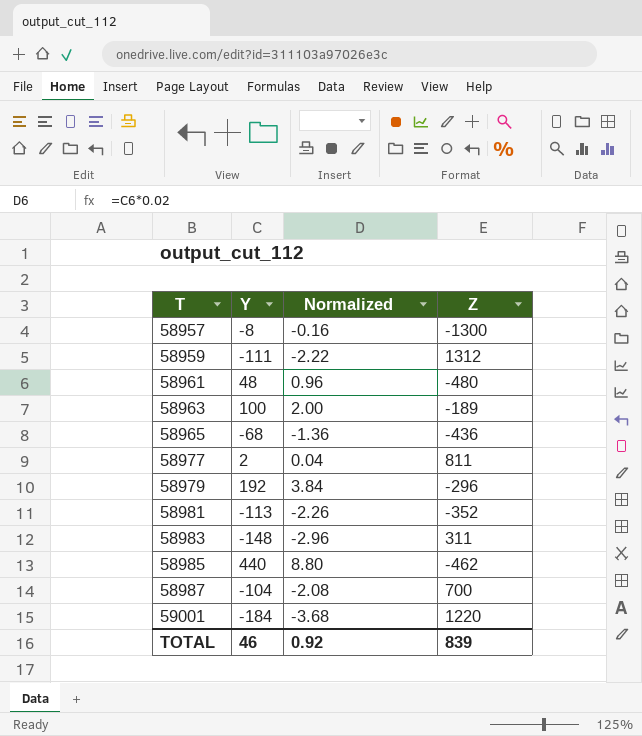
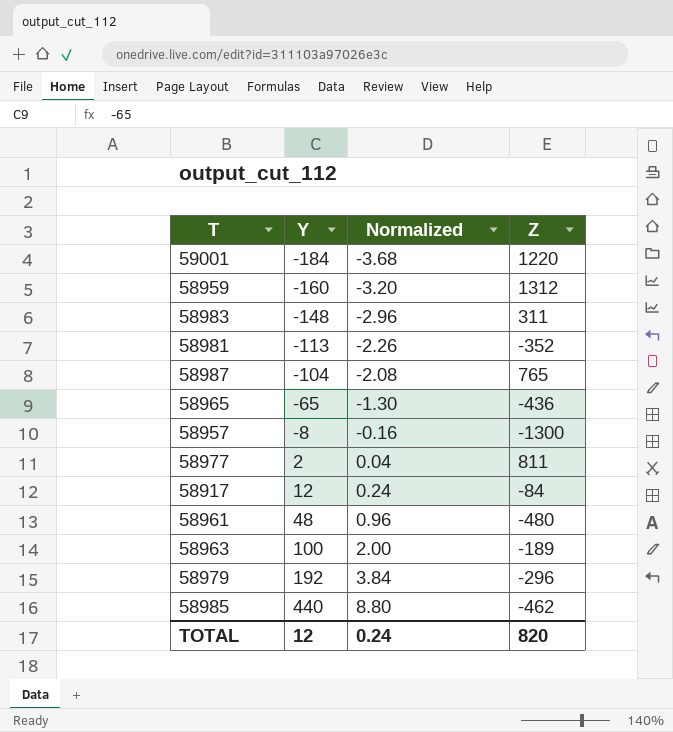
row order: T ascending -> Y ascending
58959 | Y: -111 -> -160
58959 | Normalized: -2.22 -> -3.20
58987 | Z: 700 -> 765
58965 | Y: -68 -> -65
58965 | Normalized: -1.36 -> -1.30
row 58917: none -> 12 | 0.24 | -84
TOTAL | Y: 46 -> 12
TOTAL | Normalized: 0.92 -> 0.24
TOTAL | Z: 839 -> 820

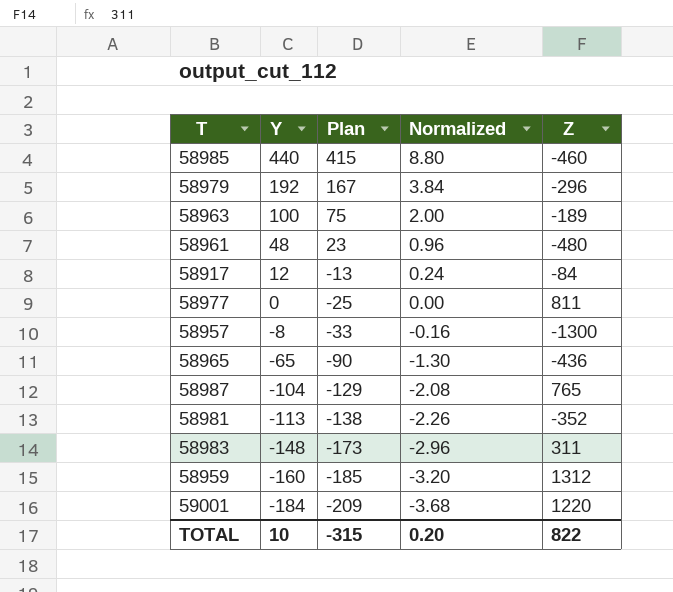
row order: Y ascending -> Y descending
column Plan | formula: none -> [Y] - 25
58985 | Z: -462 -> -460
58977 | Y: 2 -> 0
58977 | Normalized: 0.04 -> 0.00
TOTAL | Y: 12 -> 10
TOTAL | Normalized: 0.24 -> 0.20
TOTAL | Z: 820 -> 822

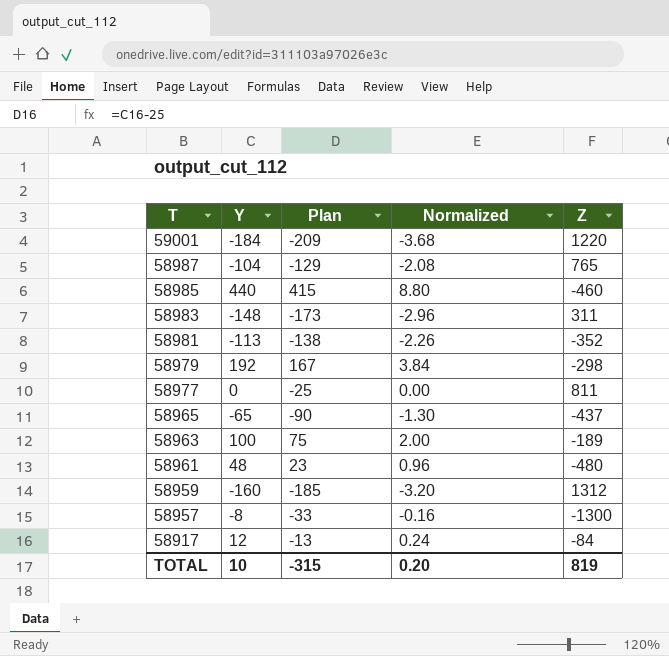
row order: Y descending -> T descending
58979 | Z: -296 -> -298
58965 | Z: -436 -> -437
TOTAL | Z: 822 -> 819

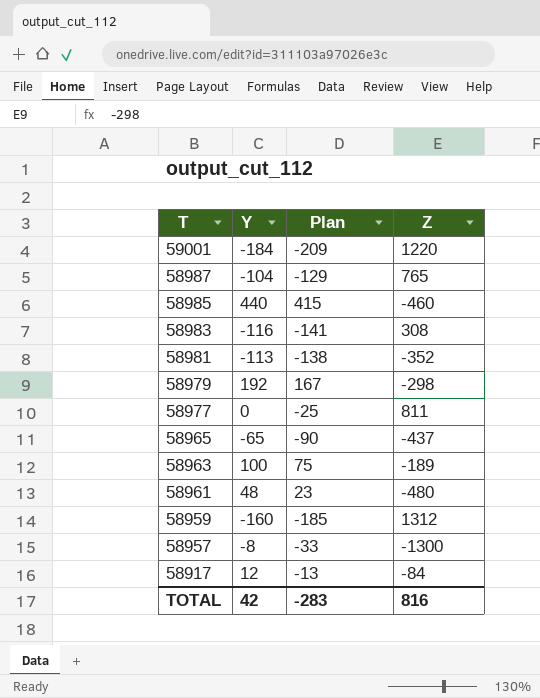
column Normalized | formula: [Y] * 0.02 -> none
58983 | Y: -148 -> -116
58983 | Plan: -173 -> -141
58983 | Z: 311 -> 308
TOTAL | Y: 10 -> 42
TOTAL | Plan: -315 -> -283
TOTAL | Z: 819 -> 816

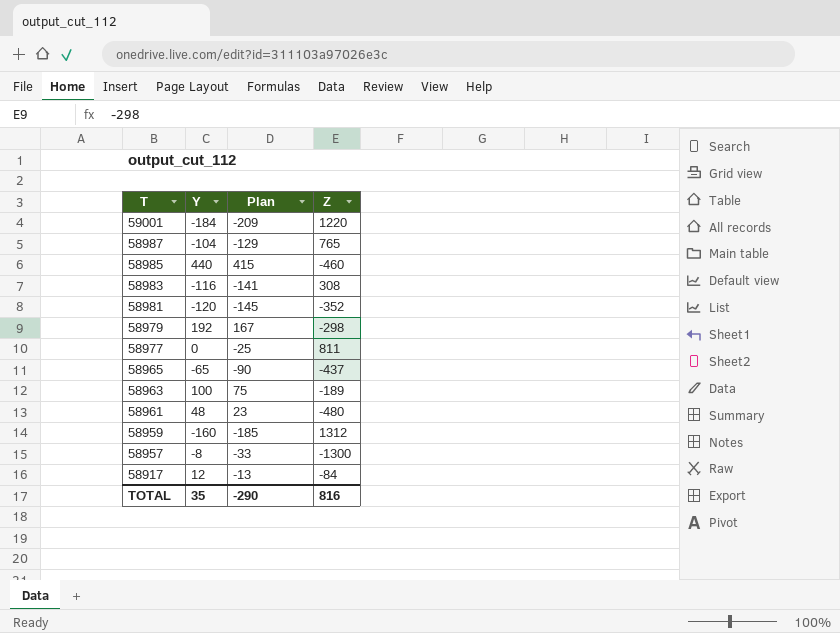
58981 | Y: -113 -> -120
58981 | Plan: -138 -> -145
TOTAL | Y: 42 -> 35
TOTAL | Plan: -283 -> -290

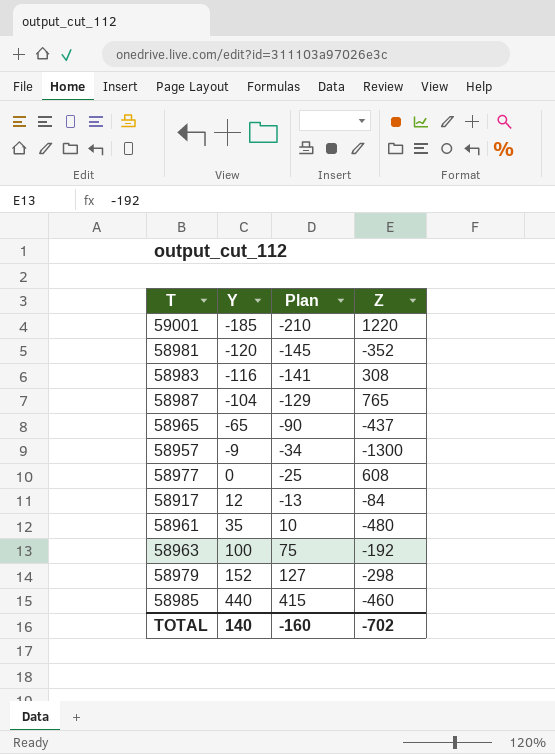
row order: T descending -> Y ascending
row 58959: -160 | -185 | 1312 -> none
59001 | Y: -184 -> -185
59001 | Plan: -209 -> -210
58957 | Y: -8 -> -9
58957 | Plan: -33 -> -34
58977 | Z: 811 -> 608
58961 | Y: 48 -> 35
58961 | Plan: 23 -> 10
58963 | Z: -189 -> -192
58979 | Y: 192 -> 152
58979 | Plan: 167 -> 127
TOTAL | Y: 35 -> 140
TOTAL | Plan: -290 -> -160
TOTAL | Z: 816 -> -702

